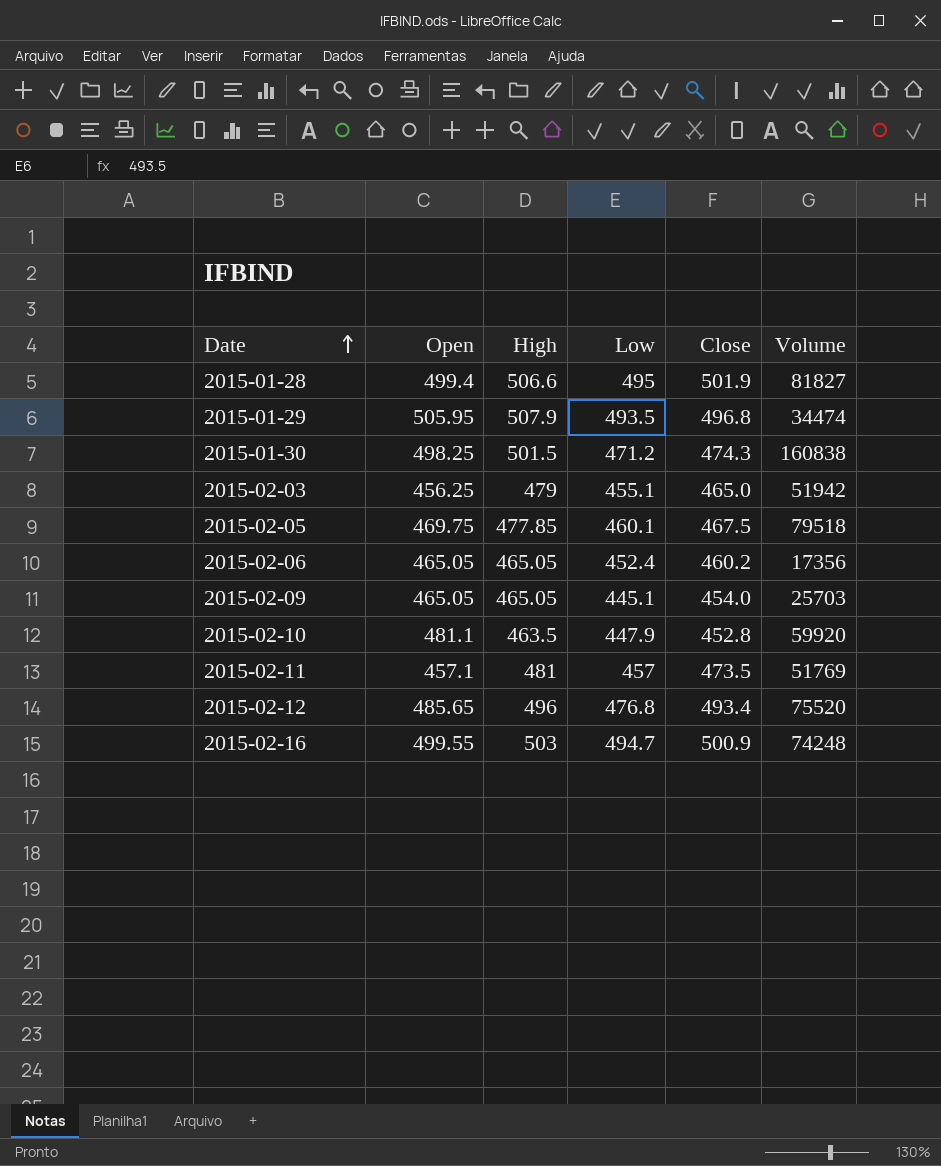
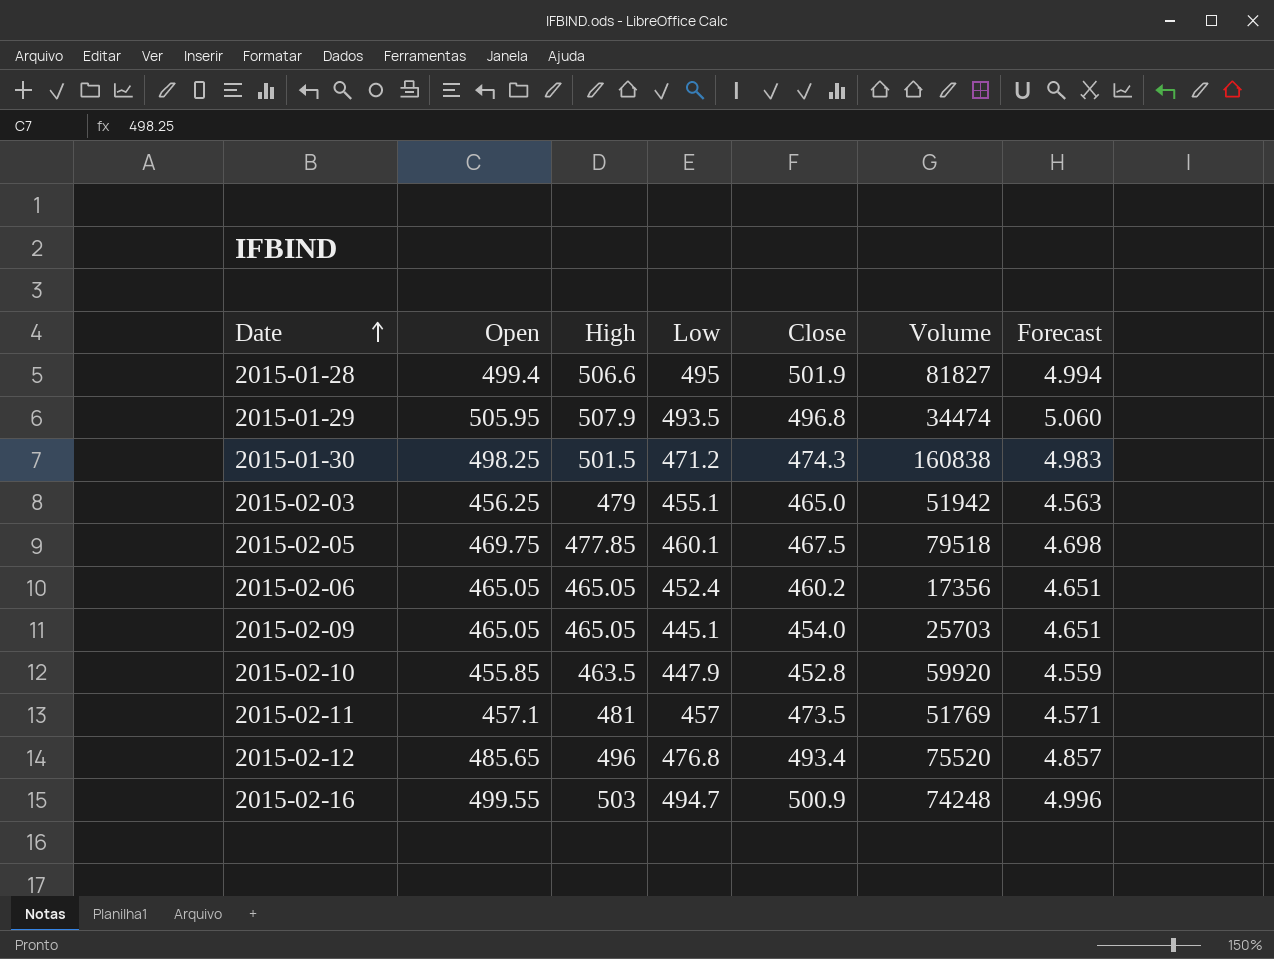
column Forecast | formula: none -> [Open] * 0.01
2015-02-10 | Open: 481.1 -> 455.85

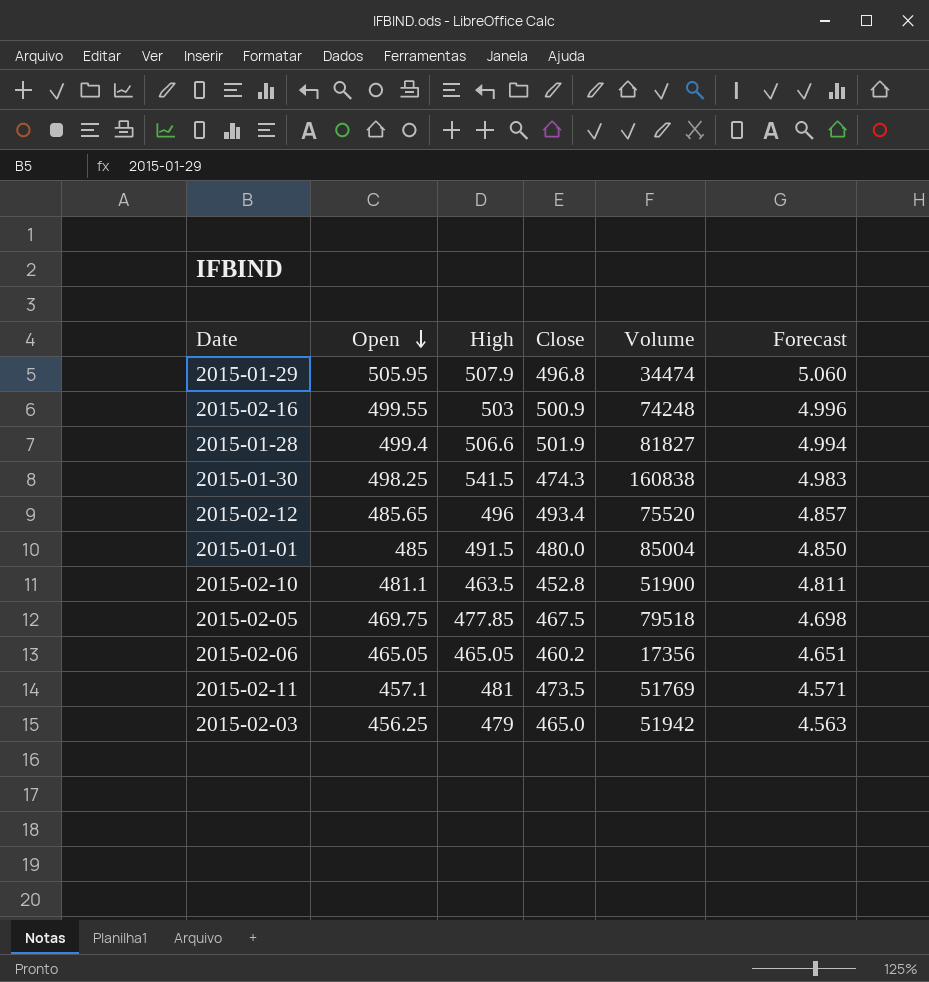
row order: Date ascending -> Open descending
column Low | position: 4 -> none
row 2015-02-09: 465.05 | 465.05 | 445.1 | 454.0 | 25703 | 4.651 -> none
2015-01-30 | High: 501.5 -> 541.5
row 2015-01-01: none -> 485 | 491.5 | 480.0 | 85004 | 4.850
2015-02-10 | Open: 455.85 -> 481.1
2015-02-10 | Volume: 59920 -> 51900
2015-02-10 | Forecast: 4.559 -> 4.811

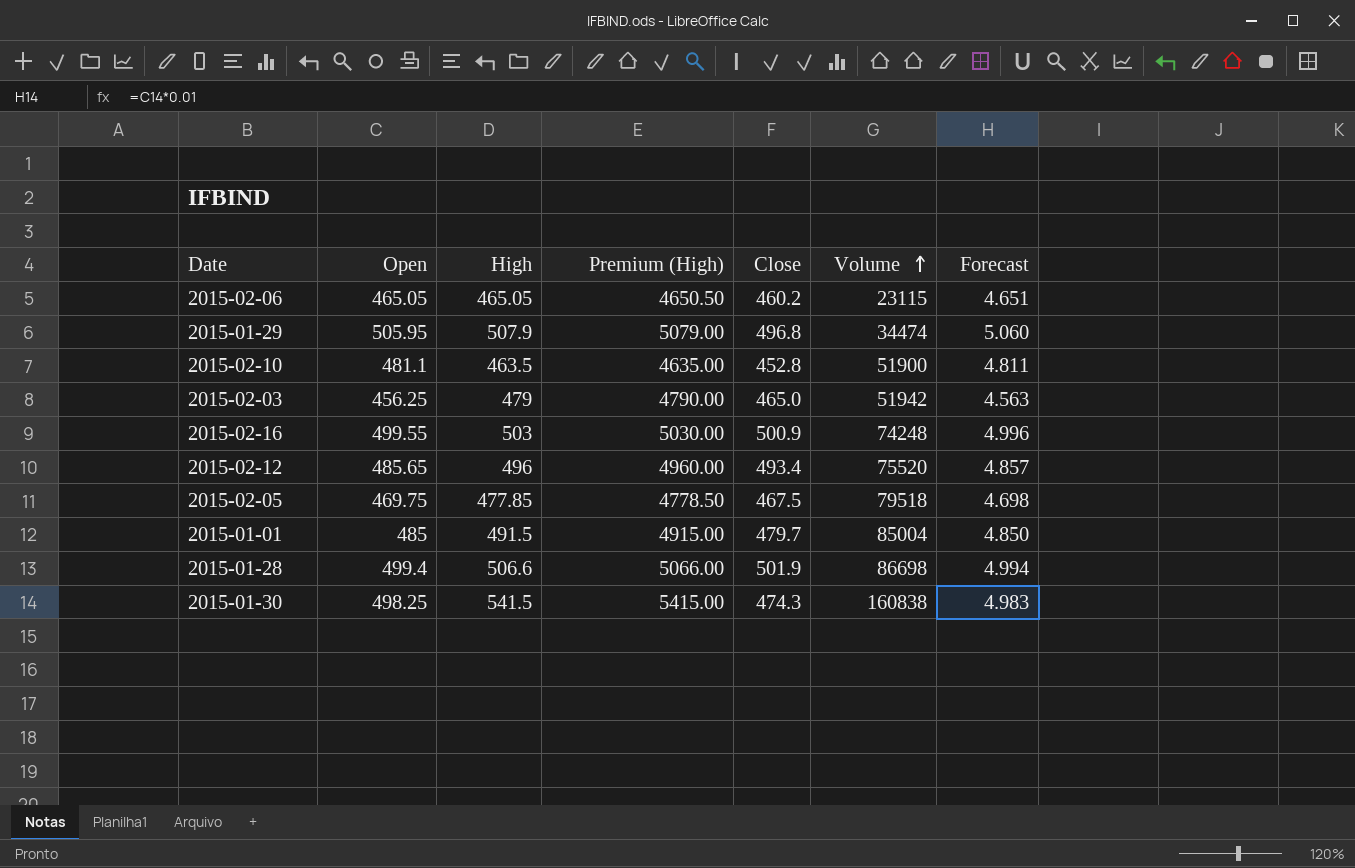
row order: Open descending -> Volume ascending
column Premium (High) | formula: none -> [High] * 10
row 2015-02-11: 457.1 | 481 | 473.5 | 51769 | 4.571 -> none
2015-02-06 | Volume: 17356 -> 23115
2015-01-01 | Close: 480.0 -> 479.7
2015-01-28 | Volume: 81827 -> 86698

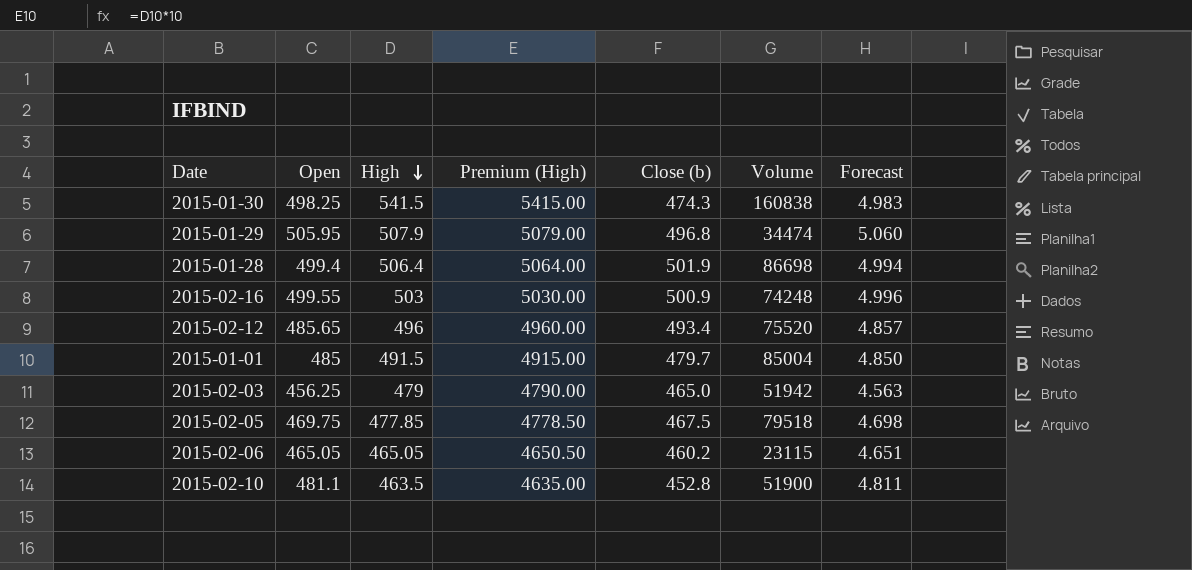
row order: Volume ascending -> High descending
column name: Close -> Close (b)
2015-01-28 | High: 506.6 -> 506.4
2015-01-28 | Premium (High): 5066.00 -> 5064.00

